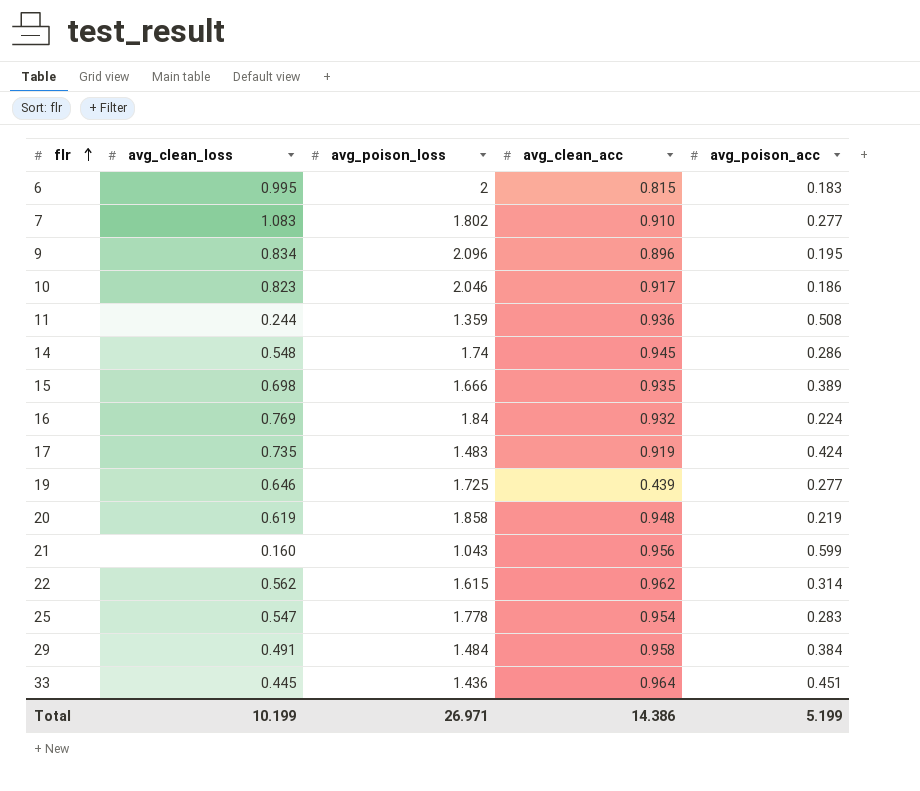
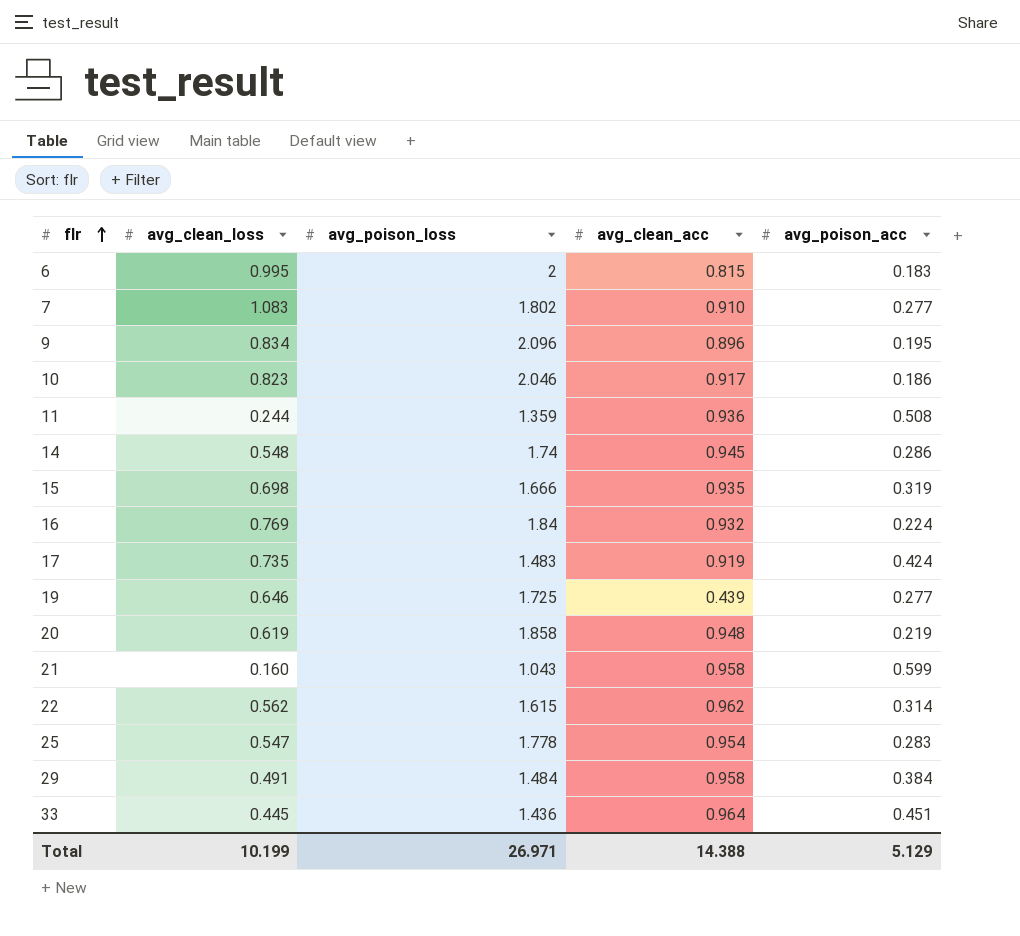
15 | avg_poison_acc: 0.389 -> 0.319
21 | avg_clean_acc: 0.956 -> 0.958
Total | avg_clean_acc: 14.386 -> 14.388
Total | avg_poison_acc: 5.199 -> 5.129

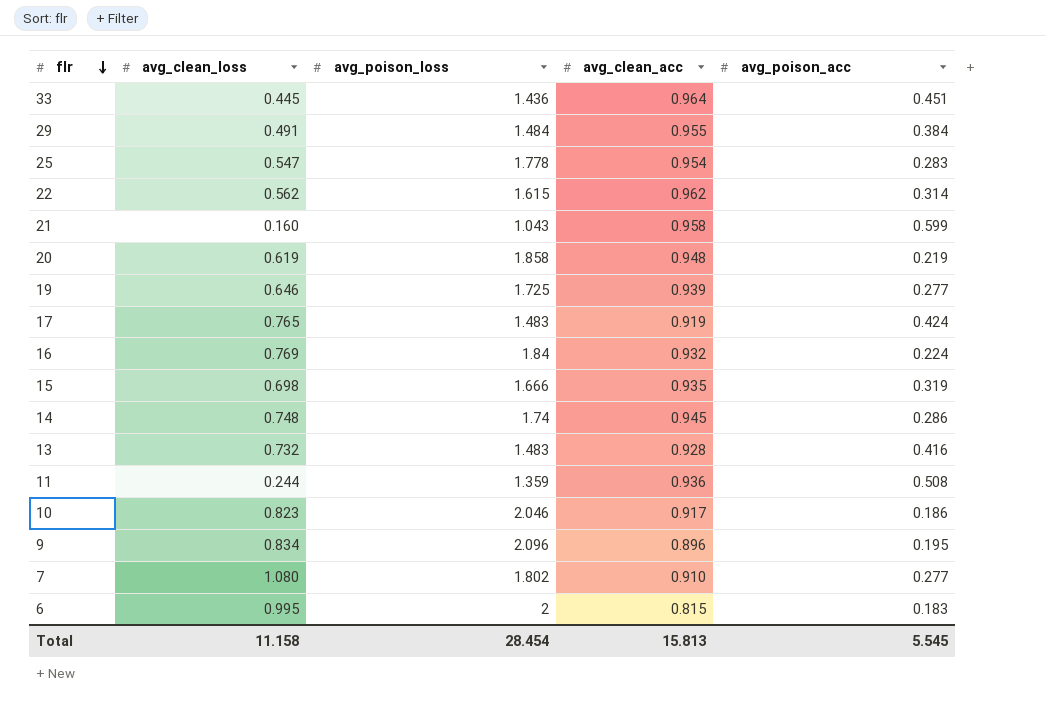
row order: flr ascending -> flr descending
29 | avg_clean_acc: 0.958 -> 0.955
19 | avg_clean_acc: 0.439 -> 0.939
17 | avg_clean_loss: 0.735 -> 0.765
14 | avg_clean_loss: 0.548 -> 0.748
row 13: none -> 0.732 | 1.483 | 0.928 | 0.416
7 | avg_clean_loss: 1.083 -> 1.080
Total | avg_clean_loss: 10.199 -> 11.158
Total | avg_poison_loss: 26.971 -> 28.454
Total | avg_clean_acc: 14.388 -> 15.813
Total | avg_poison_acc: 5.129 -> 5.545

